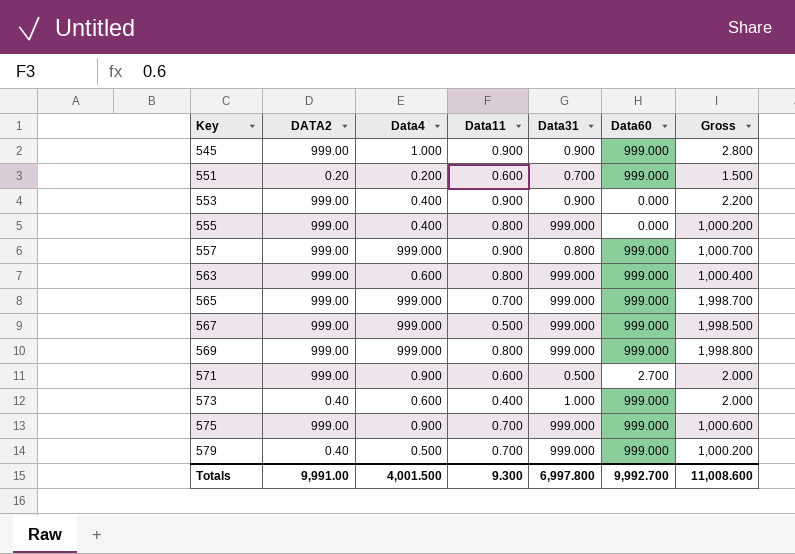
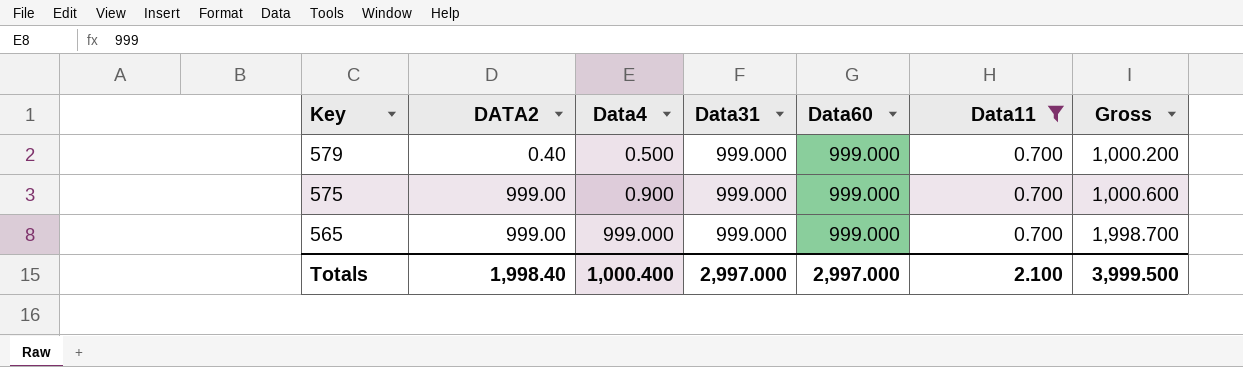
filter: none -> Data11 = 0.700
row order: Key ascending -> Key descending
column Data11 | position: 4 -> 6
Totals | DATA2: 9,991.00 -> 1,998.40
Totals | Data4: 4,001.500 -> 1,000.400
Totals | Data31: 6,997.800 -> 2,997.000
Totals | Data60: 9,992.700 -> 2,997.000
Totals | Data11: 9.300 -> 2.100
Totals | Gross: 11,008.600 -> 3,999.500

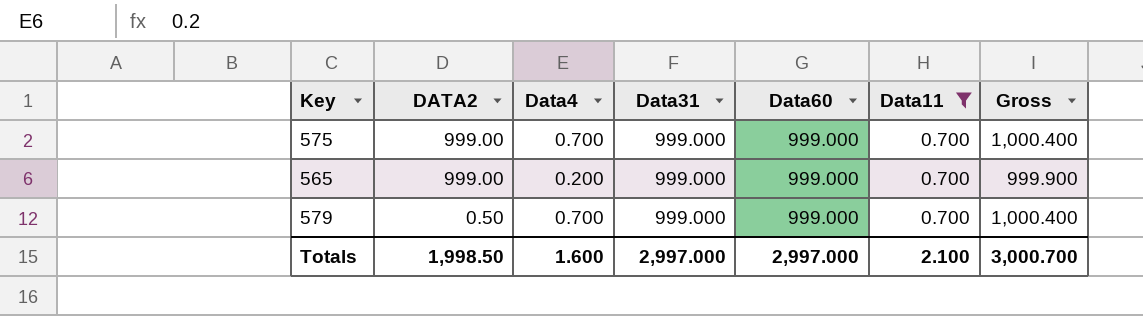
row order: Key descending -> DATA2 descending
575 | Data4: 0.900 -> 0.700
575 | Gross: 1,000.600 -> 1,000.400
565 | Data4: 999.000 -> 0.200
565 | Gross: 1,998.700 -> 999.900
579 | DATA2: 0.40 -> 0.50
579 | Data4: 0.500 -> 0.700
579 | Gross: 1,000.200 -> 1,000.400
Totals | DATA2: 1,998.40 -> 1,998.50
Totals | Data4: 1,000.400 -> 1.600
Totals | Gross: 3,999.500 -> 3,000.700

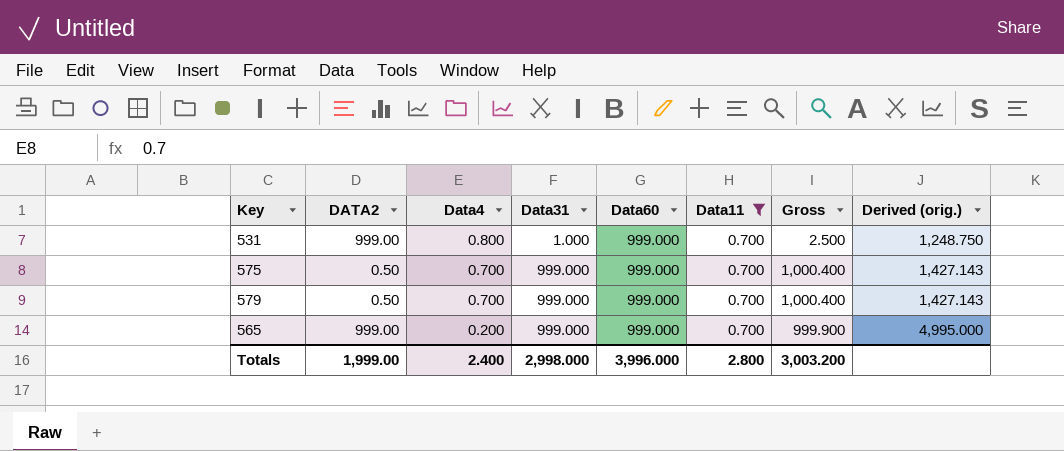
row order: DATA2 descending -> Data4 descending
column Derived (orig.) | formula: none -> [Data60] / [Data4]
row 531: none -> 999.00 | 0.800 | 1.000 | 999.000 | 0.700 | 2.500 | 1,248.750
575 | DATA2: 999.00 -> 0.50
Totals | DATA2: 1,998.50 -> 1,999.00
Totals | Data4: 1.600 -> 2.400
Totals | Data31: 2,997.000 -> 2,998.000
Totals | Data60: 2,997.000 -> 3,996.000
Totals | Data11: 2.100 -> 2.800
Totals | Gross: 3,000.700 -> 3,003.200

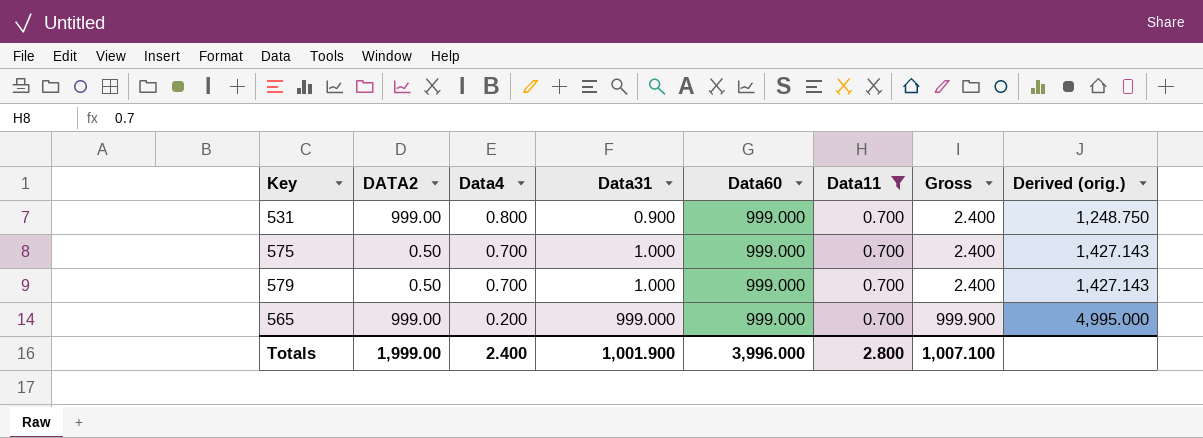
531 | Data31: 1.000 -> 0.900
531 | Gross: 2.500 -> 2.400
575 | Data31: 999.000 -> 1.000
575 | Gross: 1,000.400 -> 2.400
579 | Data31: 999.000 -> 1.000
579 | Gross: 1,000.400 -> 2.400
Totals | Data31: 2,998.000 -> 1,001.900
Totals | Gross: 3,003.200 -> 1,007.100

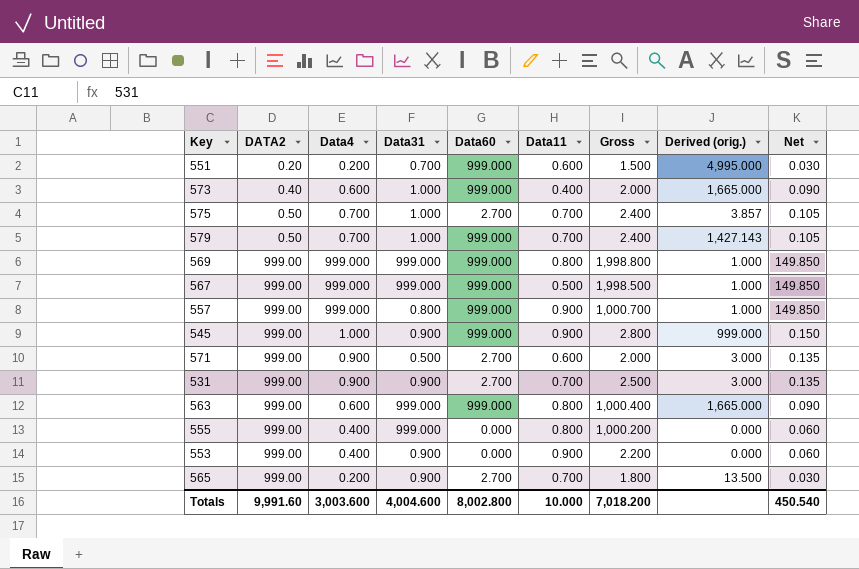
filter: Data11 = 0.700 -> none
row order: Data4 descending -> DATA2 ascending
column Net | formula: none -> [Data4] * 0.15
575 | Data60: 999.000 -> 2.700
575 | Derived (orig.): 1,427.143 -> 3.857
531 | Data4: 0.800 -> 0.900
531 | Data60: 999.000 -> 2.700
531 | Gross: 2.400 -> 2.500
531 | Derived (orig.): 1,248.750 -> 3.000
565 | Data31: 999.000 -> 0.900
565 | Data60: 999.000 -> 2.700
565 | Gross: 999.900 -> 1.800
565 | Derived (orig.): 4,995.000 -> 13.500
Totals | DATA2: 1,999.00 -> 9,991.60
Totals | Data4: 2.400 -> 3,003.600
Totals | Data31: 1,001.900 -> 4,004.600
Totals | Data60: 3,996.000 -> 8,002.800
Totals | Data11: 2.800 -> 10.000
Totals | Gross: 1,007.100 -> 7,018.200

